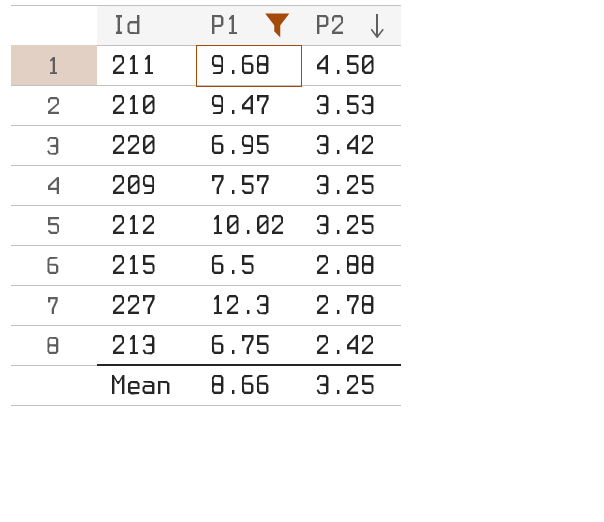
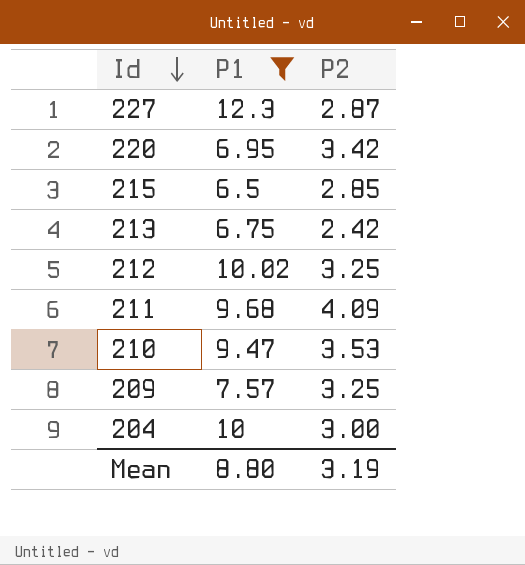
row order: P2 descending -> Id descending
227 | P2: 2.78 -> 2.87
215 | P2: 2.88 -> 2.85
211 | P2: 4.50 -> 4.09
row 204: none -> 10 | 3.00
Mean | P1: 8.66 -> 8.80
Mean | P2: 3.25 -> 3.19

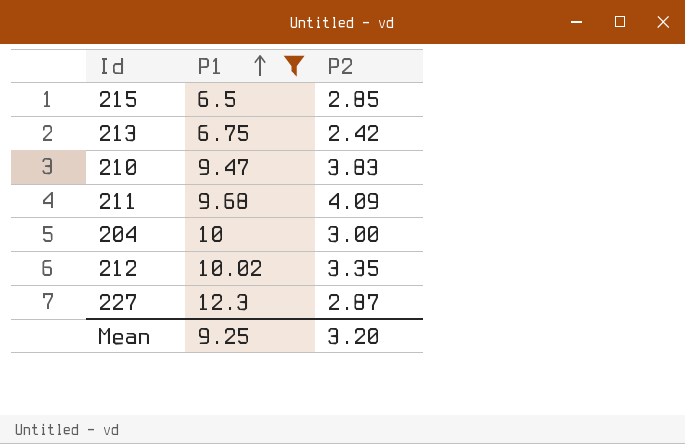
row order: Id descending -> P1 ascending
row 220: 6.95 | 3.42 -> none
row 209: 7.57 | 3.25 -> none
210 | P2: 3.53 -> 3.83
212 | P2: 3.25 -> 3.35
Mean | P1: 8.80 -> 9.25
Mean | P2: 3.19 -> 3.20

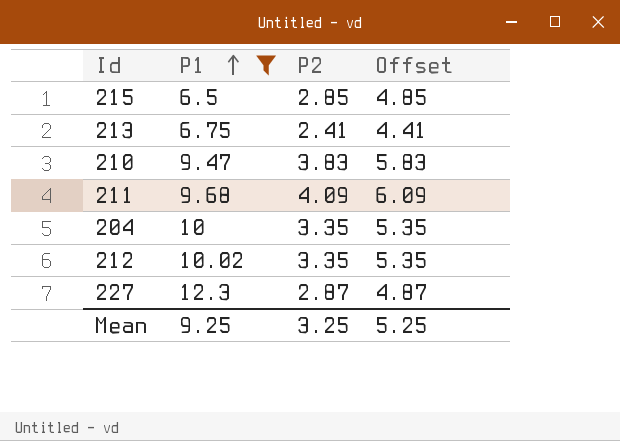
column Offset | formula: none -> [P2] + 2
213 | P2: 2.42 -> 2.41
204 | P2: 3.00 -> 3.35
Mean | P2: 3.20 -> 3.25

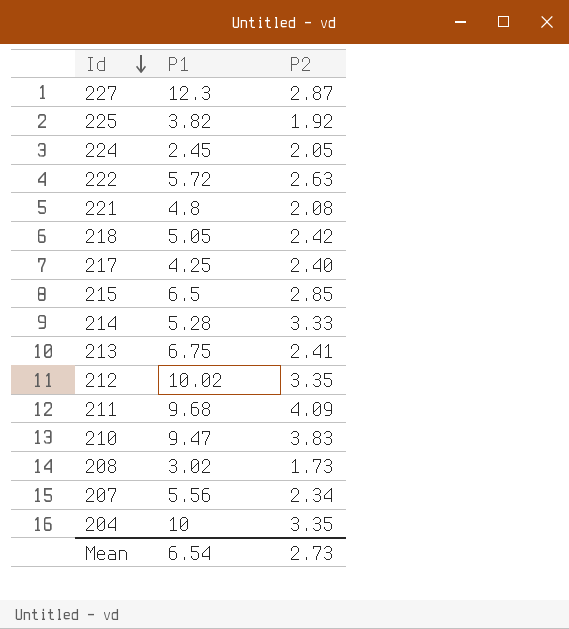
filter: P1 >= 6.5 -> none
row order: P1 ascending -> Id descending
column Offset | formula: [P2] + 2 -> none
Mean | P1: 9.25 -> 6.54
Mean | P2: 3.25 -> 2.73

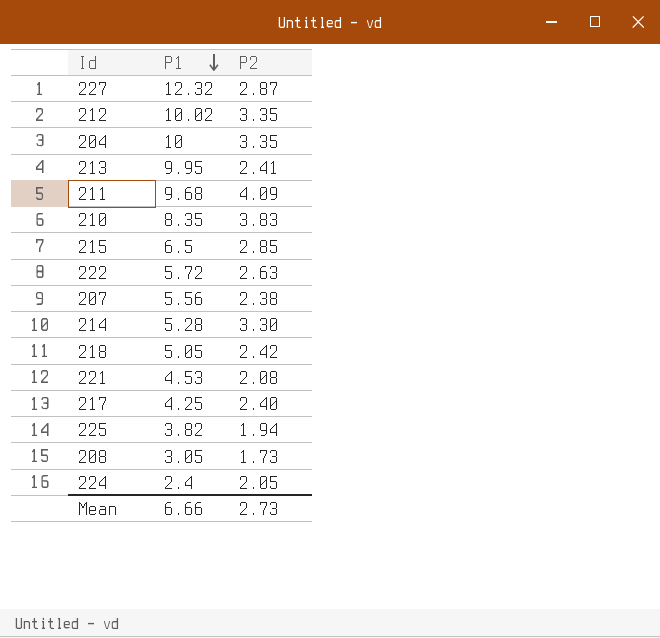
row order: Id descending -> P1 descending
227 | P1: 12.3 -> 12.32
213 | P1: 6.75 -> 9.95
210 | P1: 9.47 -> 8.35
207 | P2: 2.34 -> 2.38
214 | P2: 3.33 -> 3.30
221 | P1: 4.8 -> 4.53
225 | P2: 1.92 -> 1.94
208 | P1: 3.02 -> 3.05
224 | P1: 2.45 -> 2.4
Mean | P1: 6.54 -> 6.66

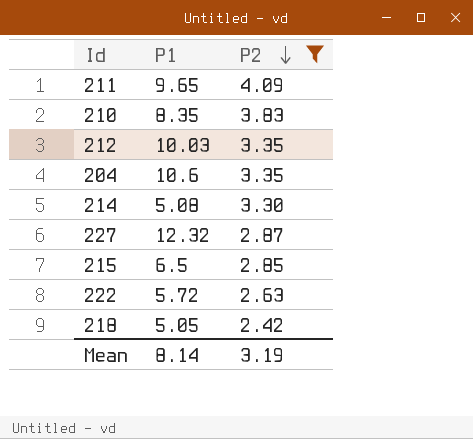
filter: none -> P2 >= 2.42
row order: P1 descending -> P2 descending
211 | P1: 9.68 -> 9.65
212 | P1: 10.02 -> 10.03
204 | P1: 10 -> 10.6
214 | P1: 5.28 -> 5.08
Mean | P1: 6.66 -> 8.14
Mean | P2: 2.73 -> 3.19

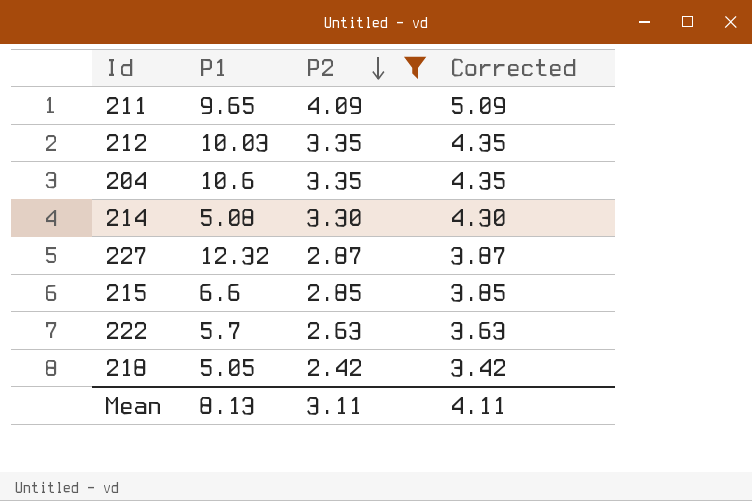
column Corrected | formula: none -> [P2] + 1
row 210: 8.35 | 3.83 -> none
215 | P1: 6.5 -> 6.6
222 | P1: 5.72 -> 5.7
Mean | P1: 8.14 -> 8.13
Mean | P2: 3.19 -> 3.11

